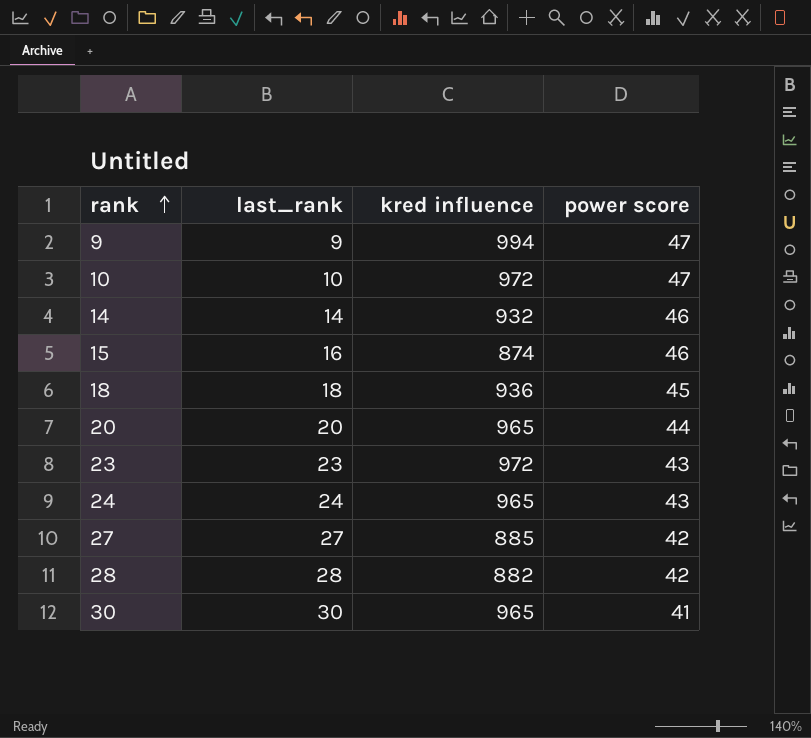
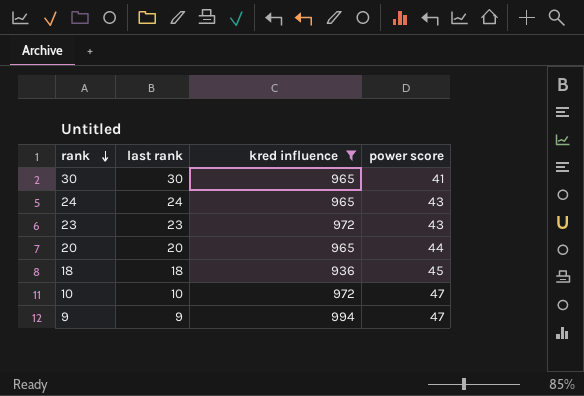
filter: none -> kred influence >= 936
row order: rank ascending -> rank descending
column name: last_rank -> last rank

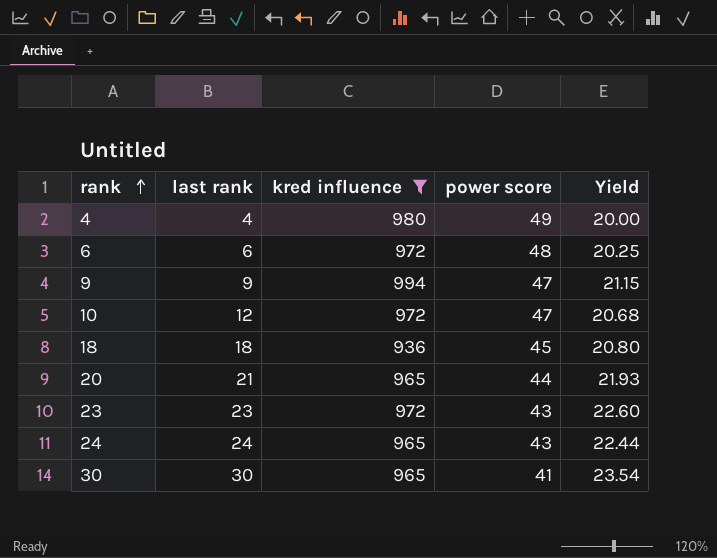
row order: rank descending -> rank ascending
column Yield | formula: none -> [kred influence] / [power score]
row 4: none -> 4 | 980 | 49 | 20.00
row 6: none -> 6 | 972 | 48 | 20.25
10 | last rank: 10 -> 12
20 | last rank: 20 -> 21

